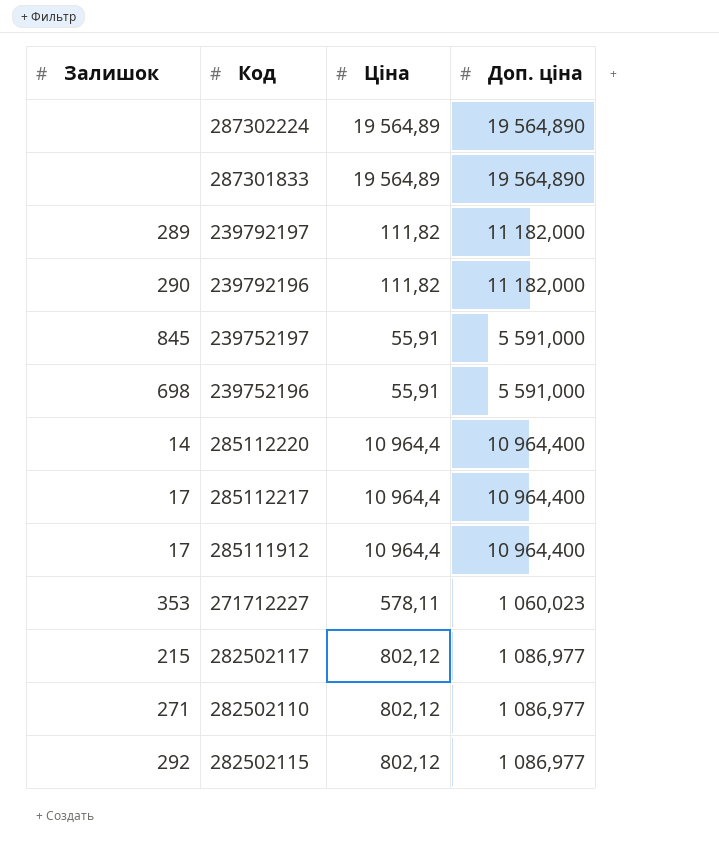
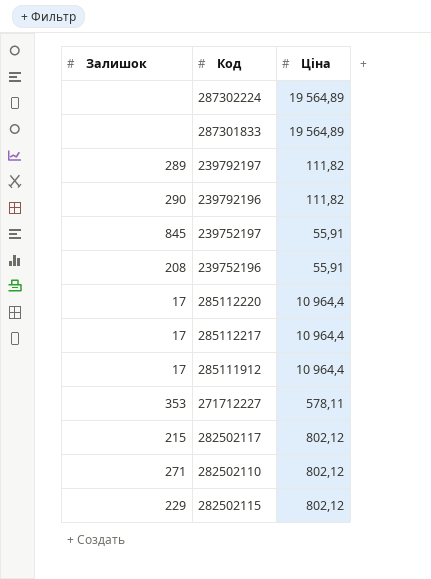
column Доп. ціна | position: 4 -> none
239752196 | Залишок: 698 -> 208
285112220 | Залишок: 14 -> 17
282502115 | Залишок: 292 -> 229

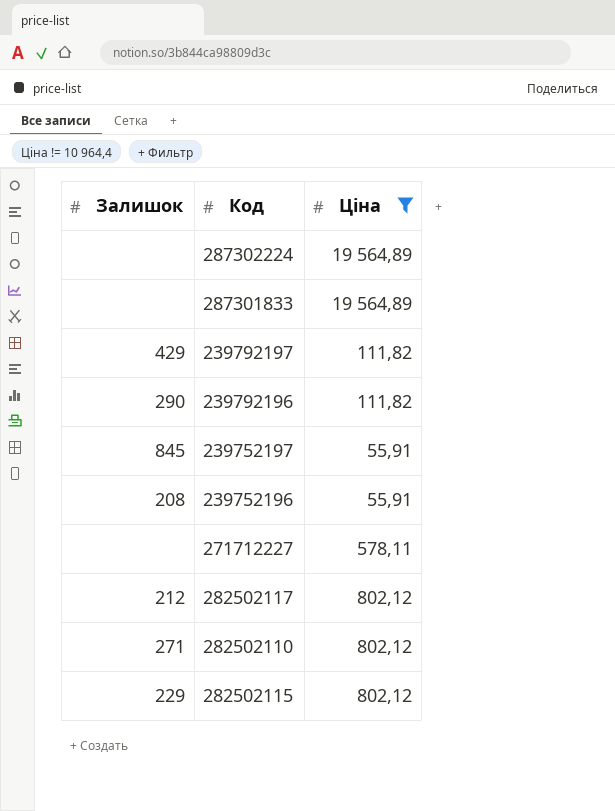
filter: none -> Ціна != 10 964,4
239792197 | Залишок: 289 -> 429
271712227 | Залишок: 353 -> none
282502117 | Залишок: 215 -> 212

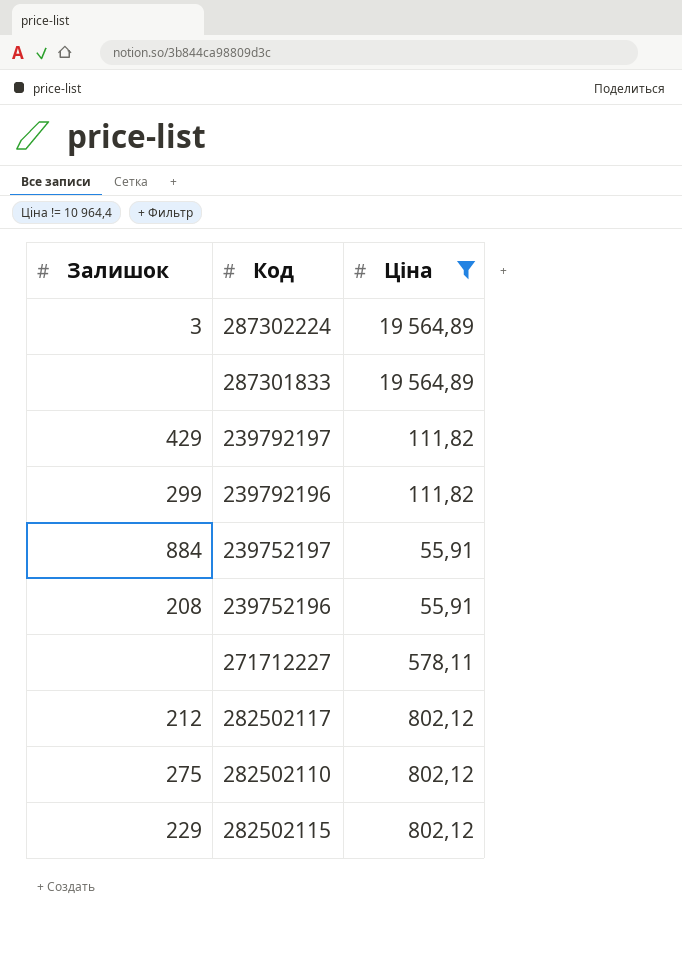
287302224 | Залишок: none -> 3
239792196 | Залишок: 290 -> 299
239752197 | Залишок: 845 -> 884
282502110 | Залишок: 271 -> 275

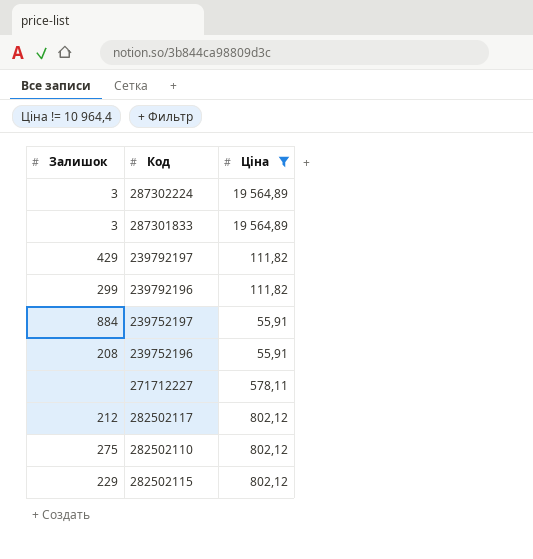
287301833 | Залишок: none -> 3

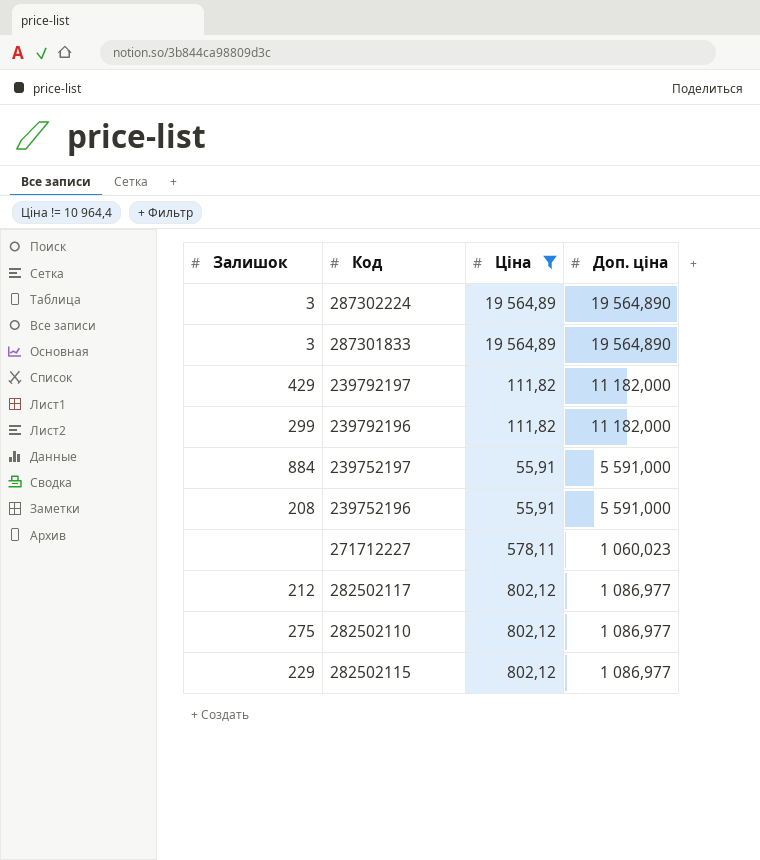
column Доп. ціна | position: none -> 4

